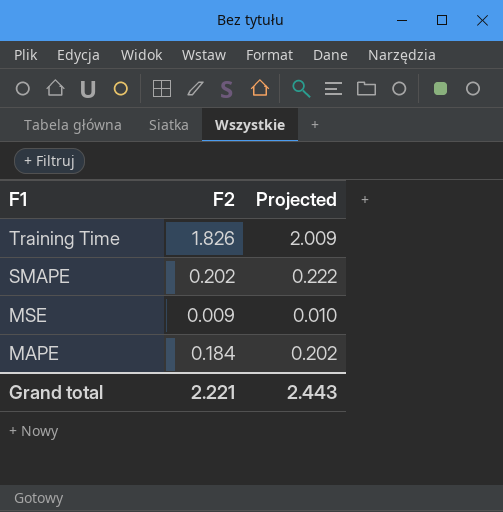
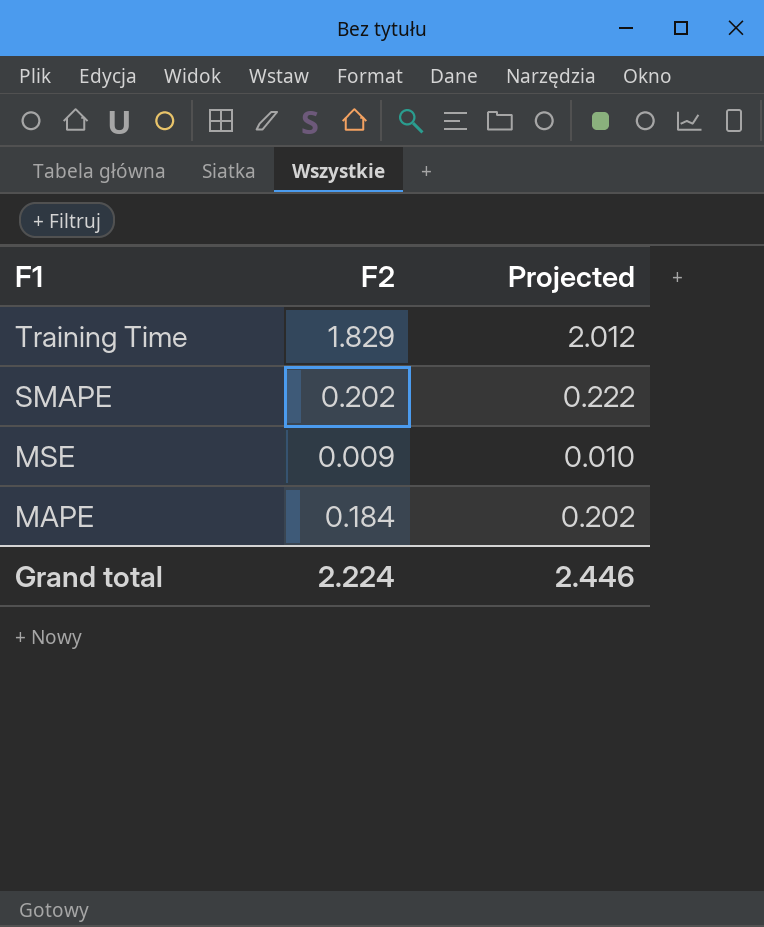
Training Time | F2: 1.826 -> 1.829
Training Time | Projected: 2.009 -> 2.012
Grand total | F2: 2.221 -> 2.224
Grand total | Projected: 2.443 -> 2.446

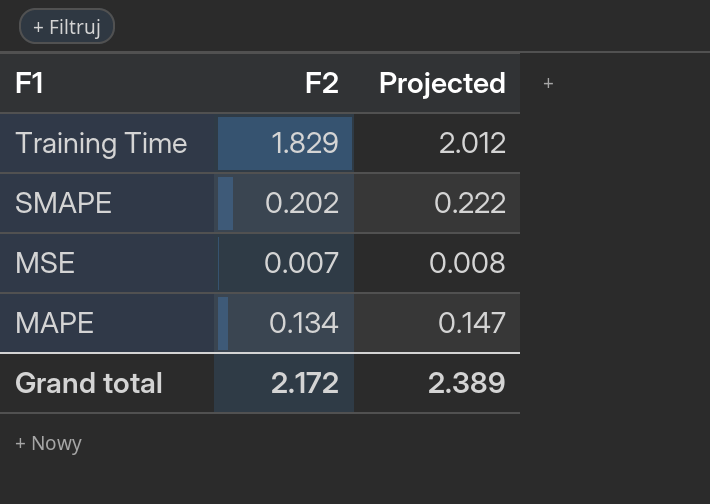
MSE | F2: 0.009 -> 0.007
MSE | Projected: 0.010 -> 0.008
MAPE | F2: 0.184 -> 0.134
MAPE | Projected: 0.202 -> 0.147
Grand total | F2: 2.224 -> 2.172
Grand total | Projected: 2.446 -> 2.389

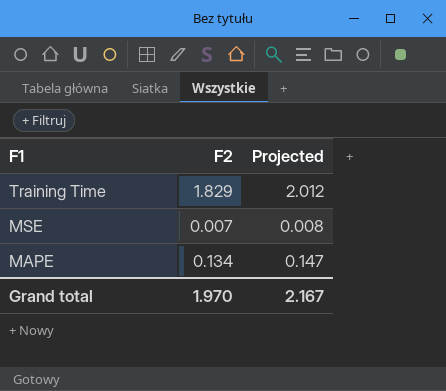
row SMAPE: 0.202 | 0.222 -> none
Grand total | F2: 2.172 -> 1.970
Grand total | Projected: 2.389 -> 2.167

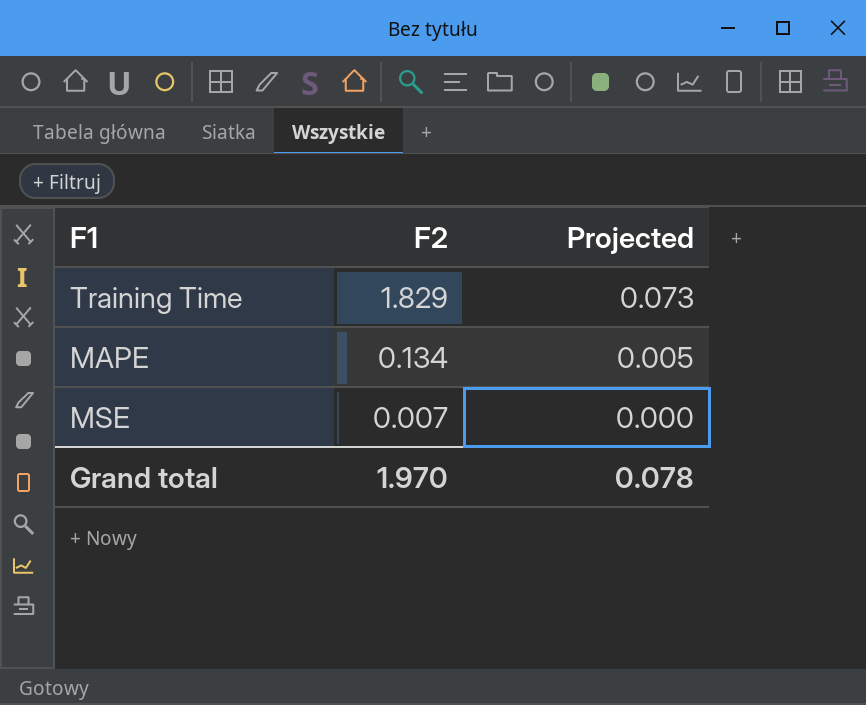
row order: F1 descending -> F2 descending
column Projected | formula: [F2] * 1.1 -> [F2] * 0.04
Grand total | Projected: 2.167 -> 0.078

